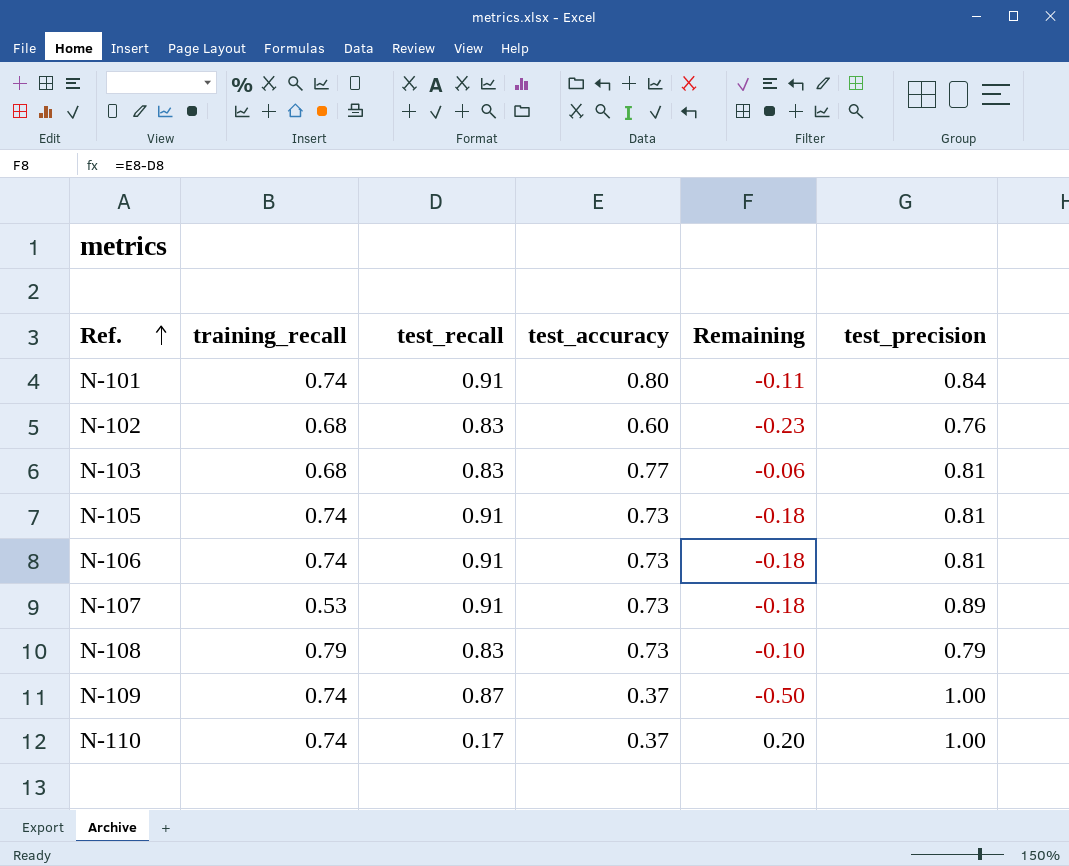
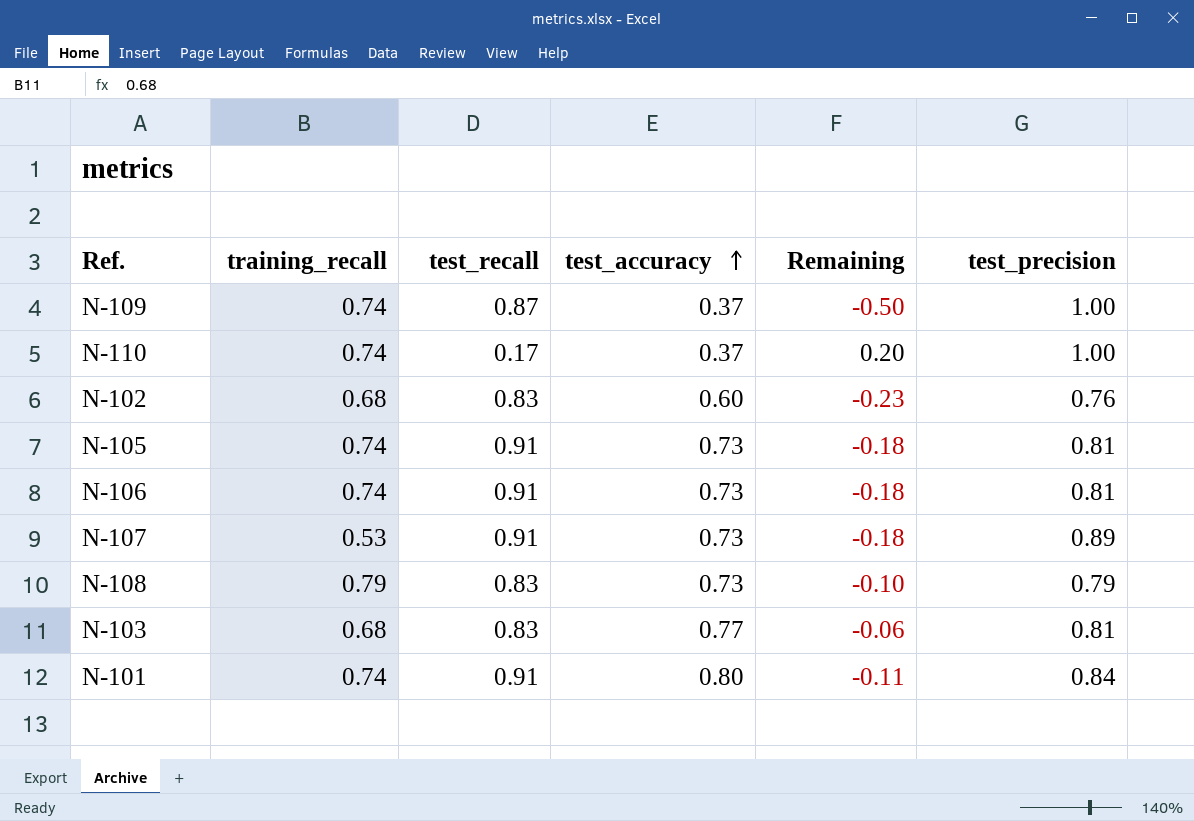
row order: Ref. ascending -> test_accuracy ascending

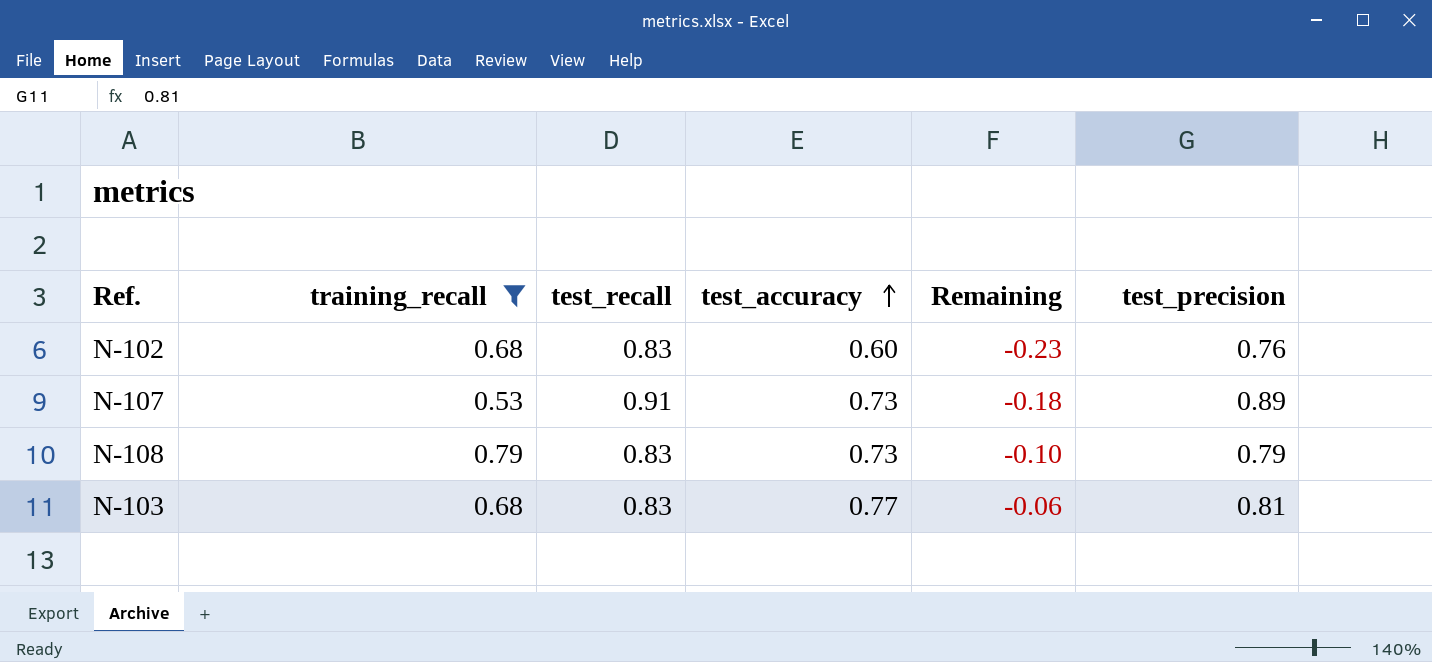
filter: none -> training_recall != 0.74

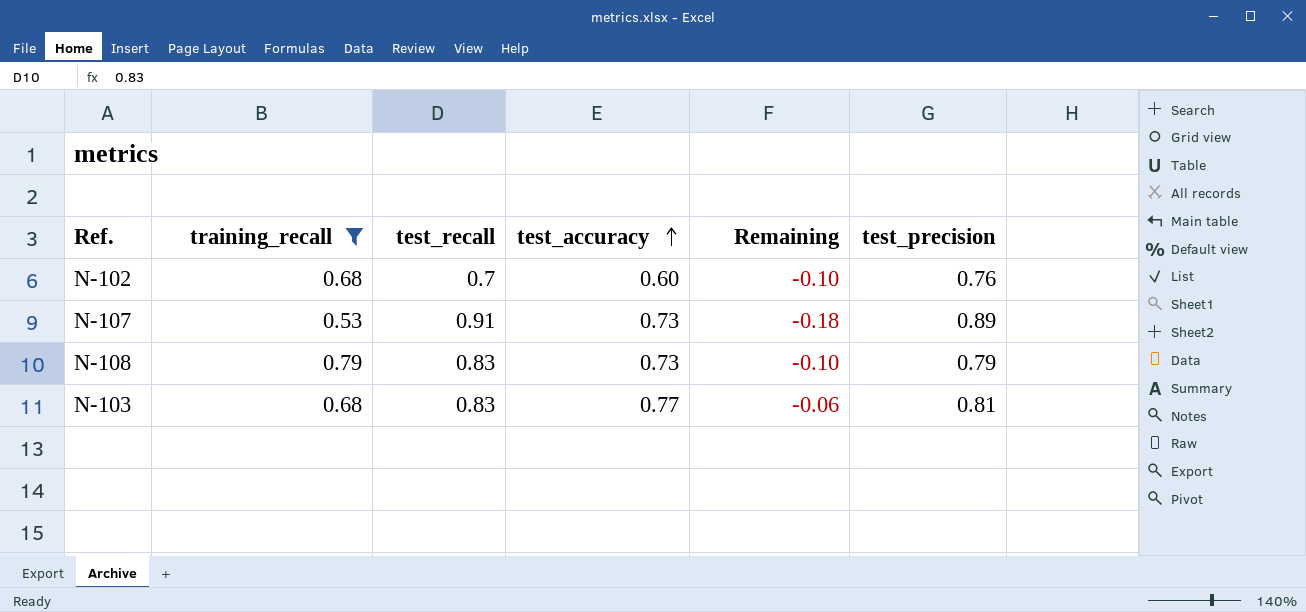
N-102 | test_recall: 0.83 -> 0.7
N-102 | Remaining: -0.23 -> -0.10

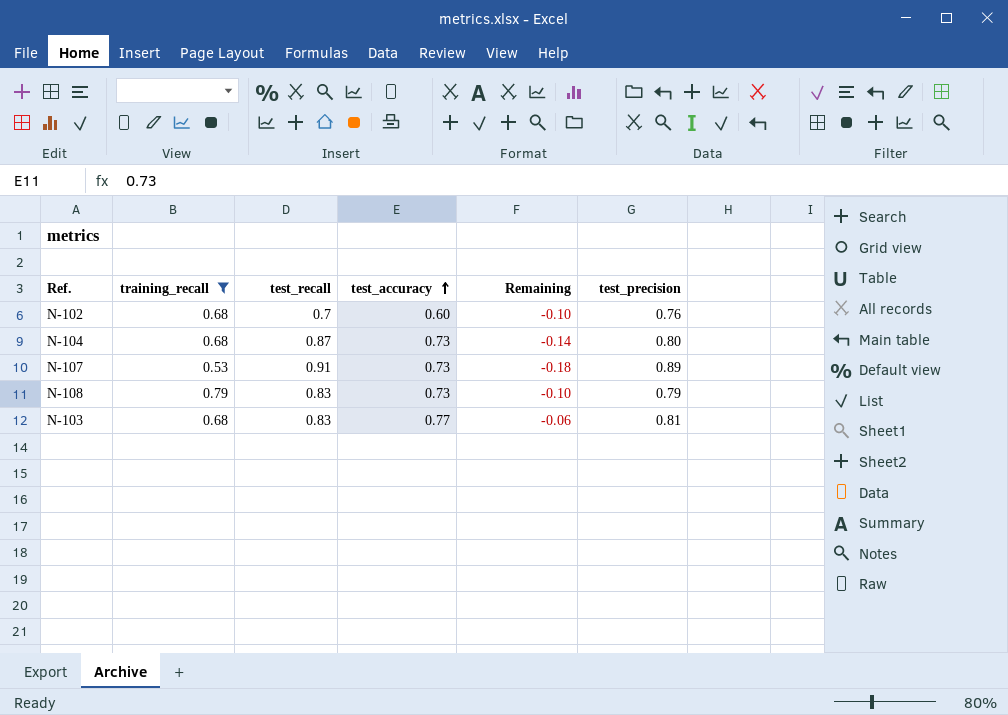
row N-104: none -> 0.68 | 0.87 | 0.73 | -0.14 | 0.80

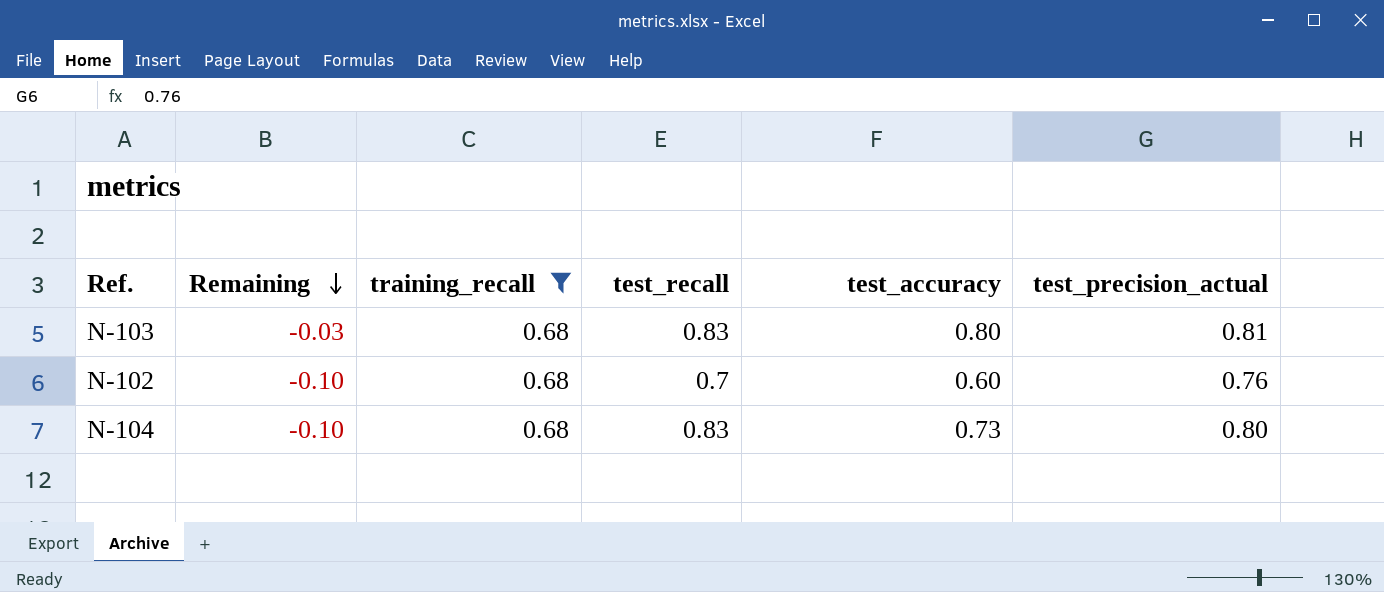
row order: test_accuracy ascending -> Remaining descending
column Remaining | position: 5 -> 2
column name: test_precision -> test_precision_actual
row N-107: 0.53 | 0.91 | 0.73 | -0.18 | 0.89 -> none
row N-108: 0.79 | 0.83 | 0.73 | -0.10 | 0.79 -> none
N-103 | Remaining: -0.06 -> -0.03
N-103 | test_accuracy: 0.77 -> 0.80
N-104 | Remaining: -0.14 -> -0.10
N-104 | test_recall: 0.87 -> 0.83

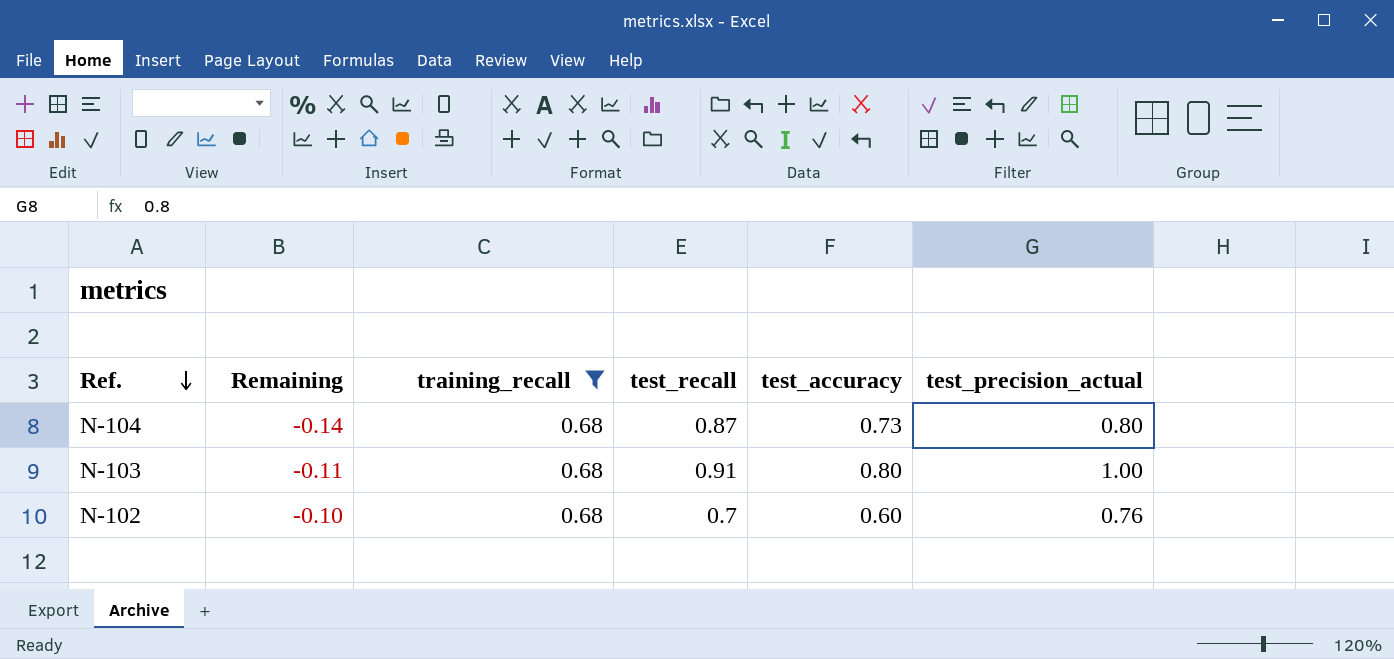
row order: Remaining descending -> Ref. descending
N-104 | Remaining: -0.10 -> -0.14
N-104 | test_recall: 0.83 -> 0.87
N-103 | Remaining: -0.03 -> -0.11
N-103 | test_recall: 0.83 -> 0.91
N-103 | test_precision_actual: 0.81 -> 1.00

